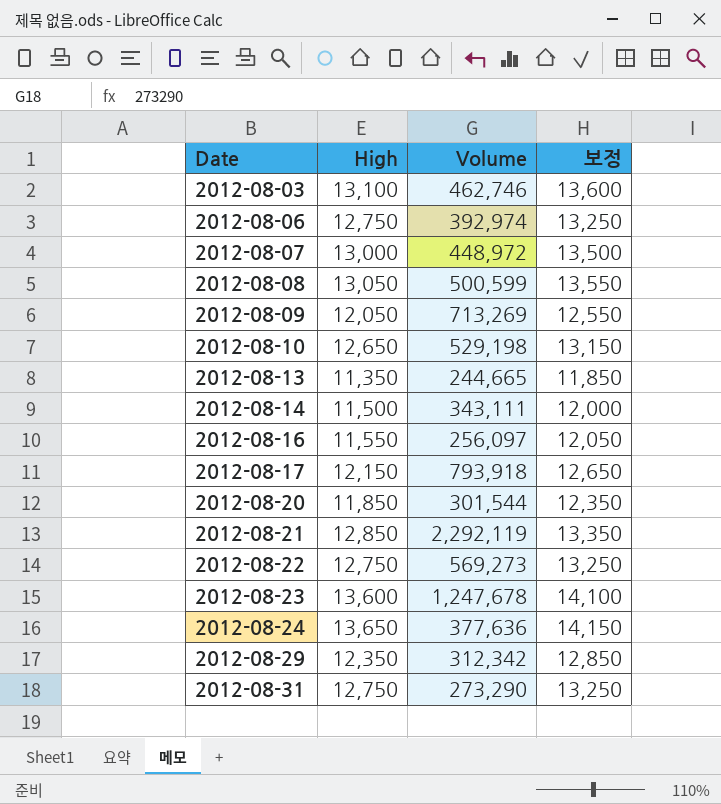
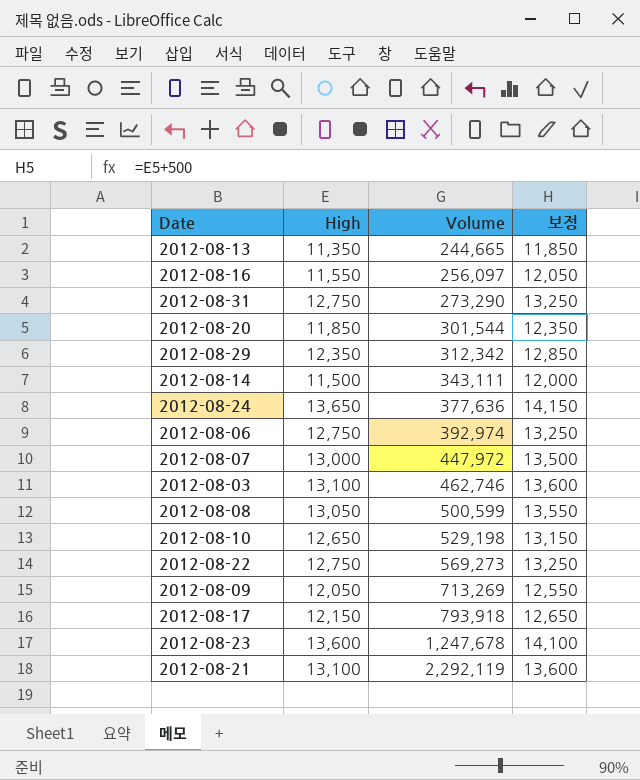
row order: Date ascending -> Volume ascending
2012-08-07 | Volume: 448,972 -> 447,972
2012-08-21 | High: 12,850 -> 13,100
2012-08-21 | 보정: 13,350 -> 13,600

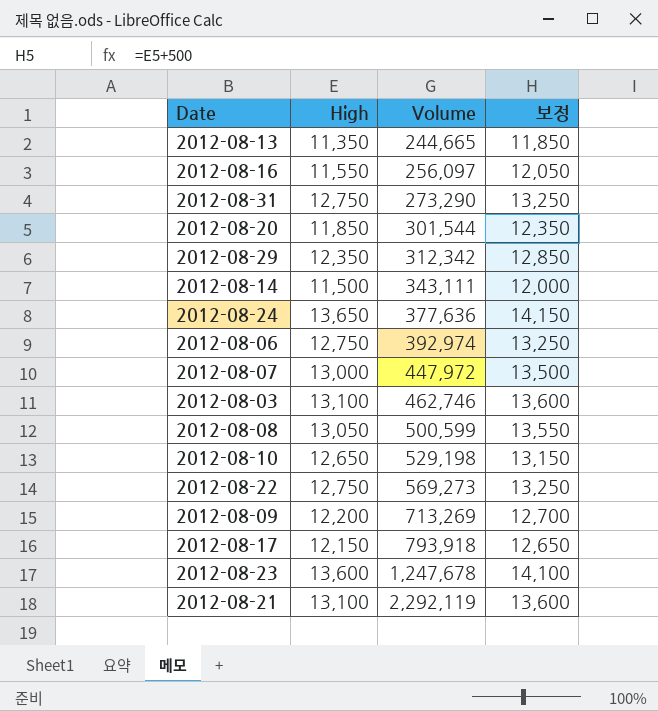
2012-08-09 | High: 12,050 -> 12,200
2012-08-09 | 보정: 12,550 -> 12,700

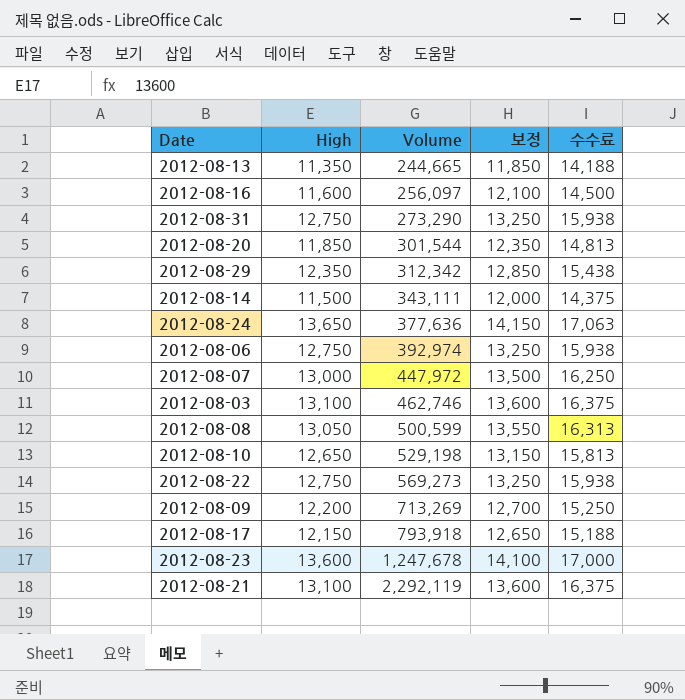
column 수수료 | formula: none -> [High] * 1.25
2012-08-16 | High: 11,550 -> 11,600
2012-08-16 | 보정: 12,050 -> 12,100

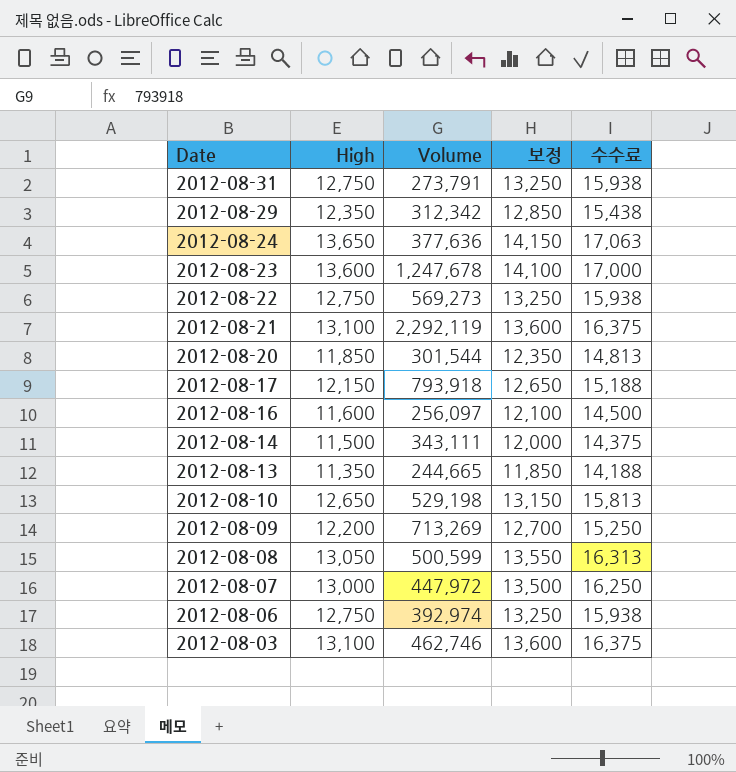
row order: Volume ascending -> Date descending
2012-08-31 | Volume: 273,290 -> 273,791

